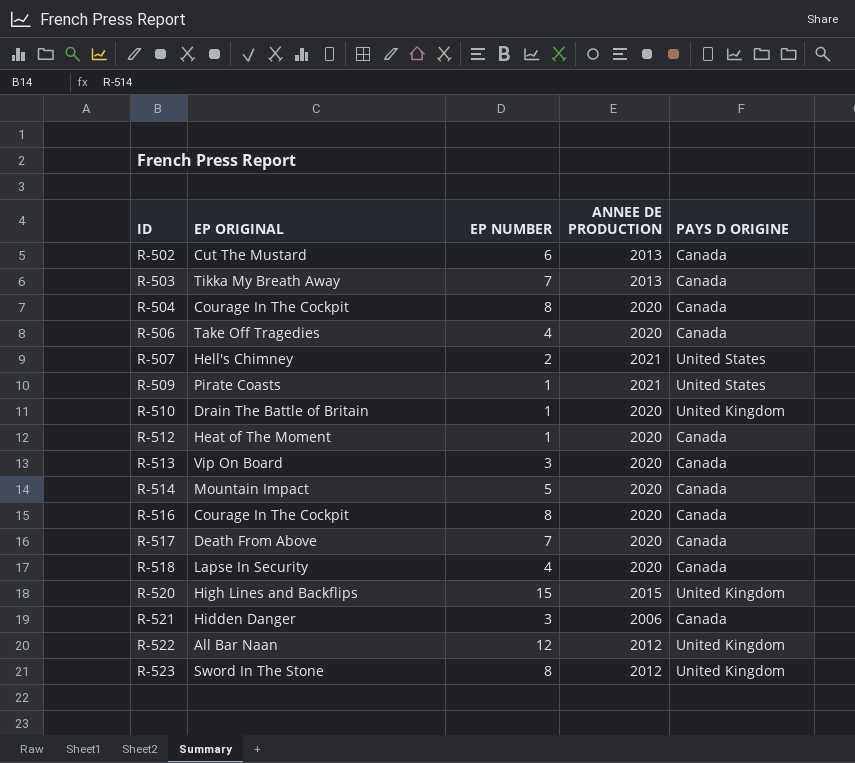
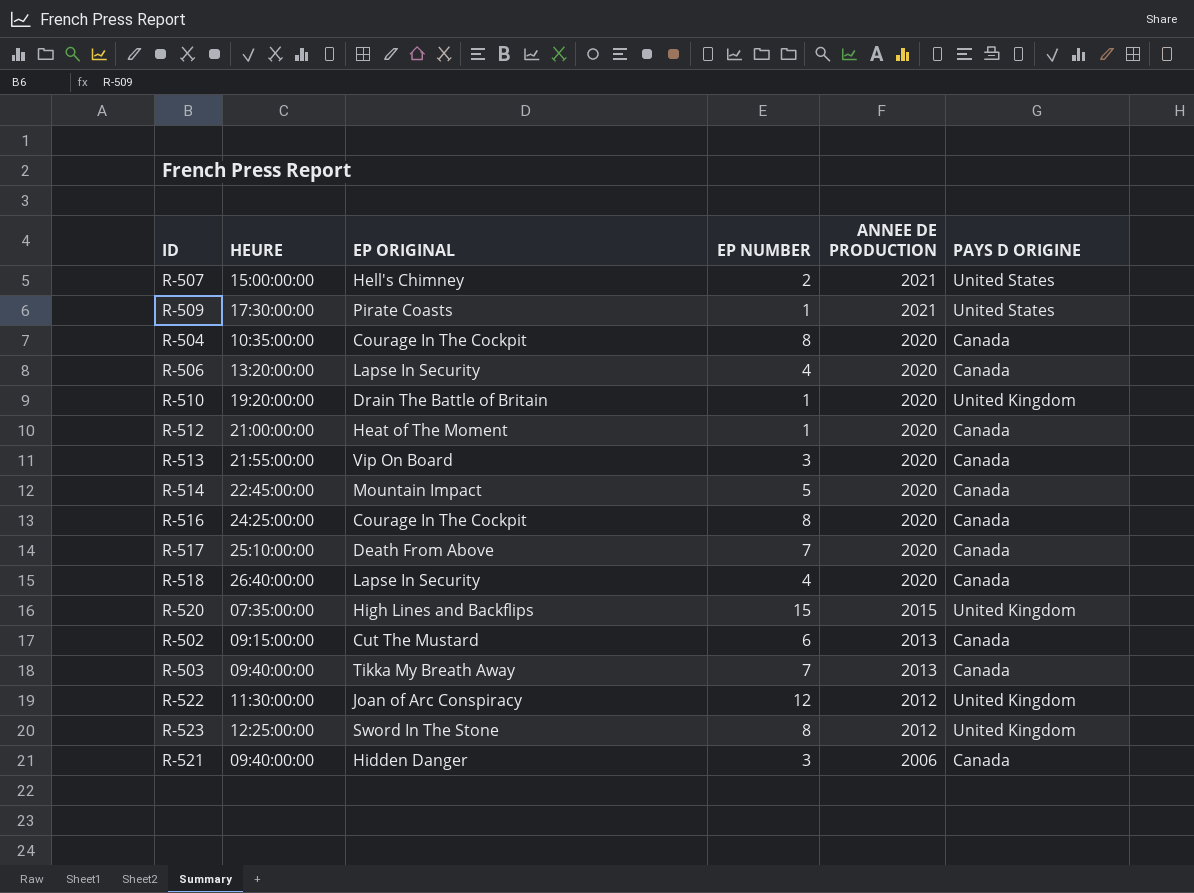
row order: ID ascending -> ANNEE DE PRODUCTION descending
column HEURE | position: none -> 2
R-506 | EP ORIGINAL: Take Off Tragedies -> Lapse In Security
R-522 | EP ORIGINAL: All Bar Naan -> Joan of Arc Conspiracy

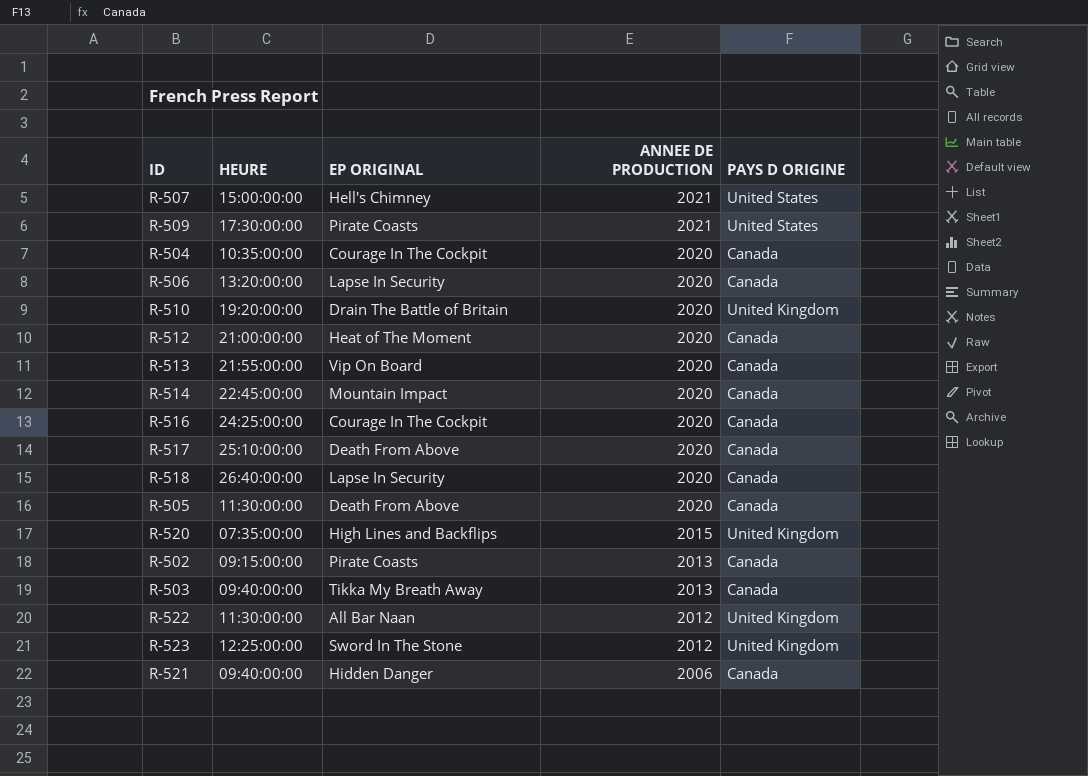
column EP NUMBER | position: 4 -> none
row R-505: none -> 11:30:00:00 | Death From Above | 2020 | Canada
R-502 | EP ORIGINAL: Cut The Mustard -> Pirate Coasts
R-522 | EP ORIGINAL: Joan of Arc Conspiracy -> All Bar Naan

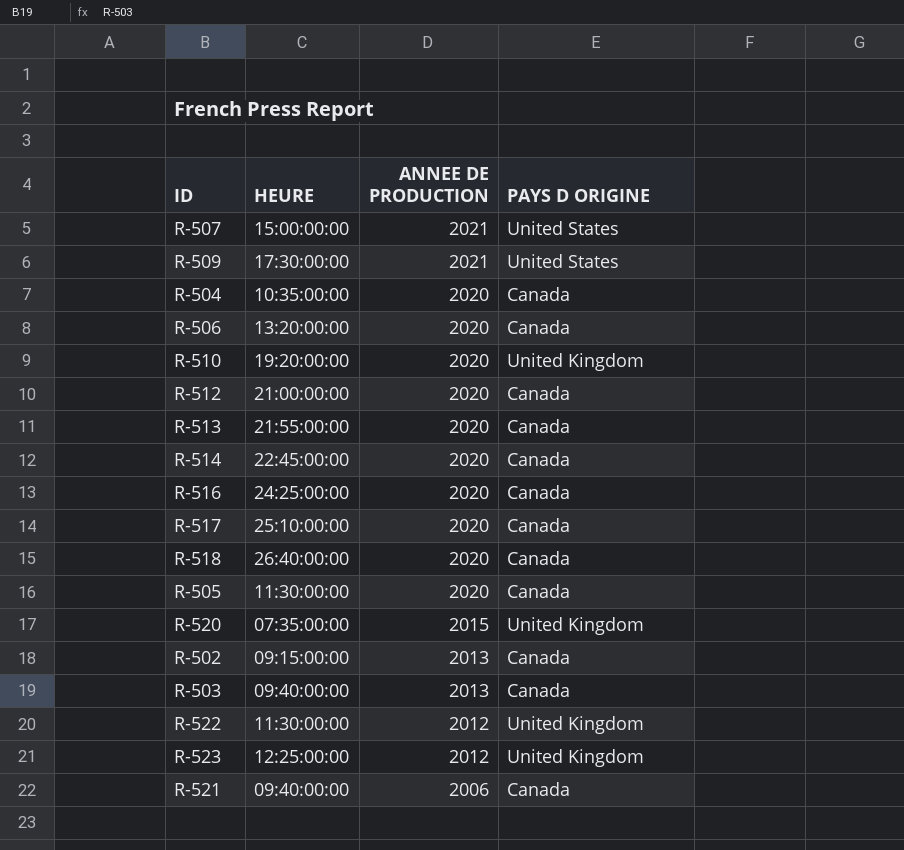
column EP ORIGINAL | position: 3 -> none

